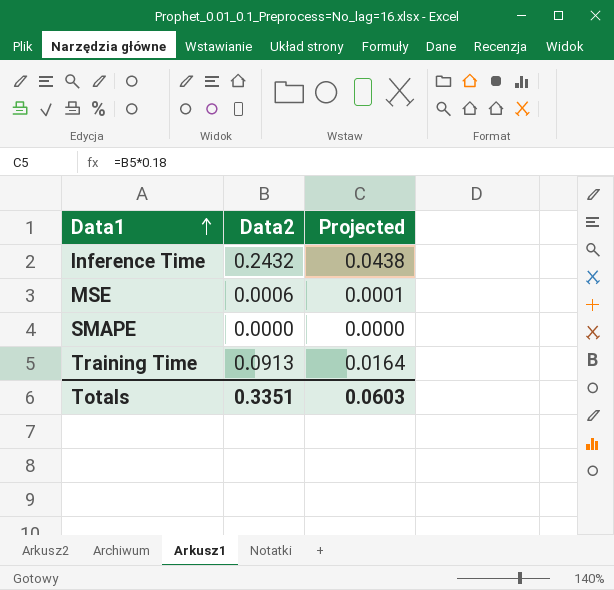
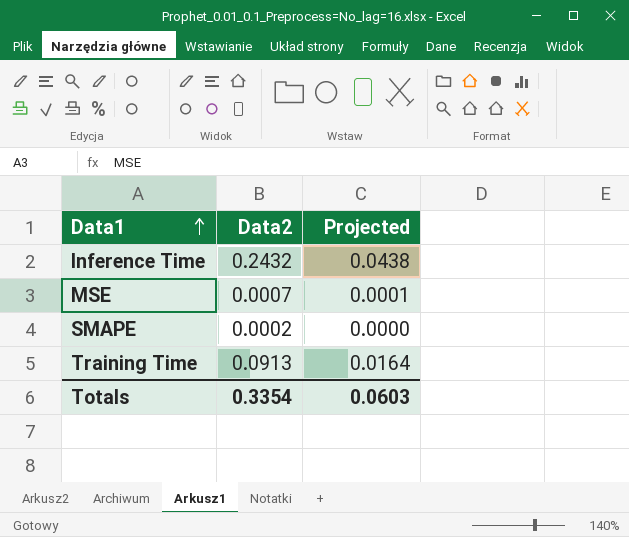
MSE | Data2: 0.0006 -> 0.0007
SMAPE | Data2: 0.0000 -> 0.0002
Totals | Data2: 0.3351 -> 0.3354

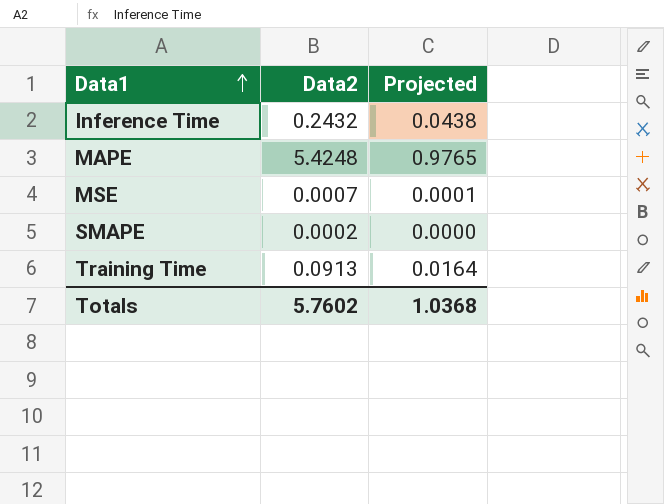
row MAPE: none -> 5.4248 | 0.9765
Totals | Data2: 0.3354 -> 5.7602
Totals | Projected: 0.0603 -> 1.0368

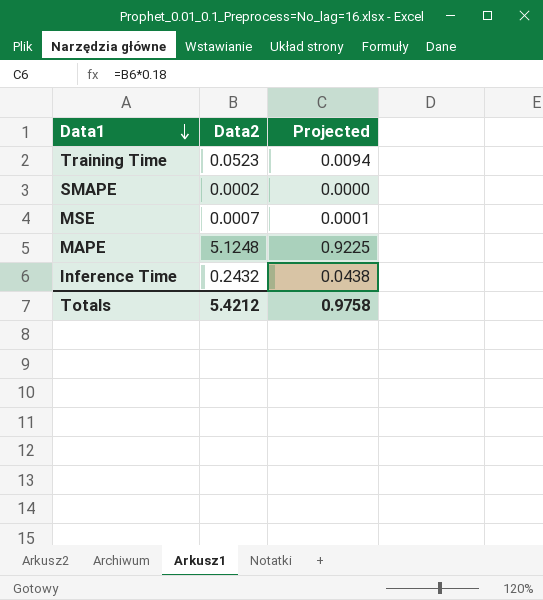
row order: Data1 ascending -> Data1 descending
Training Time | Data2: 0.0913 -> 0.0523
Training Time | Projected: 0.0164 -> 0.0094
MAPE | Data2: 5.4248 -> 5.1248
MAPE | Projected: 0.9765 -> 0.9225
Totals | Data2: 5.7602 -> 5.4212
Totals | Projected: 1.0368 -> 0.9758

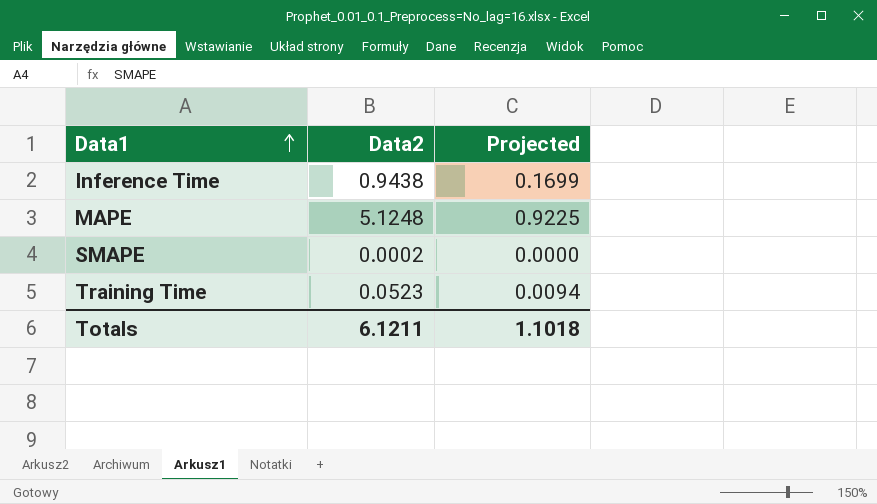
row order: Data1 descending -> Data1 ascending
row MSE: 0.0007 | 0.0001 -> none
Inference Time | Data2: 0.2432 -> 0.9438
Inference Time | Projected: 0.0438 -> 0.1699
Totals | Data2: 5.4212 -> 6.1211
Totals | Projected: 0.9758 -> 1.1018

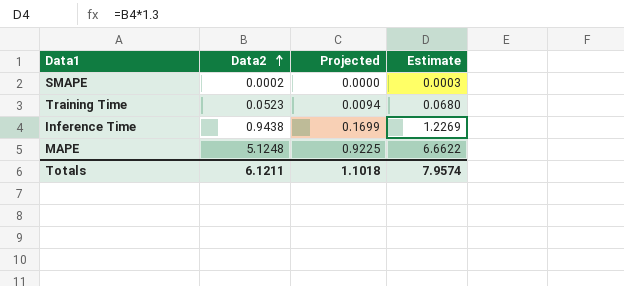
row order: Data1 ascending -> Data2 ascending
column Estimate | formula: none -> [Data2] * 1.3

